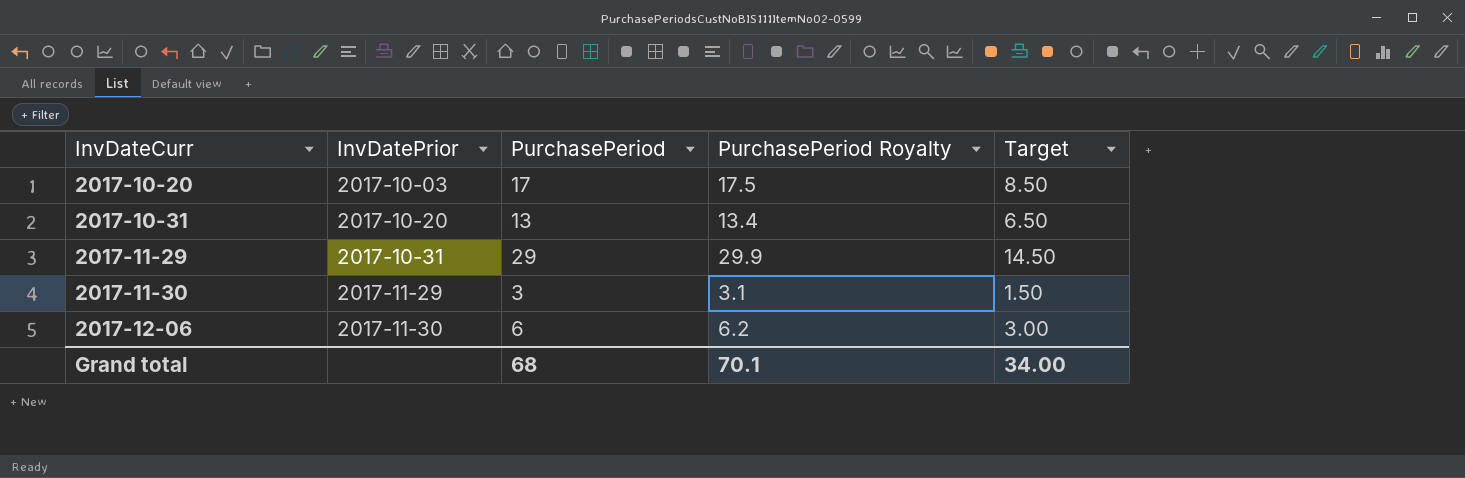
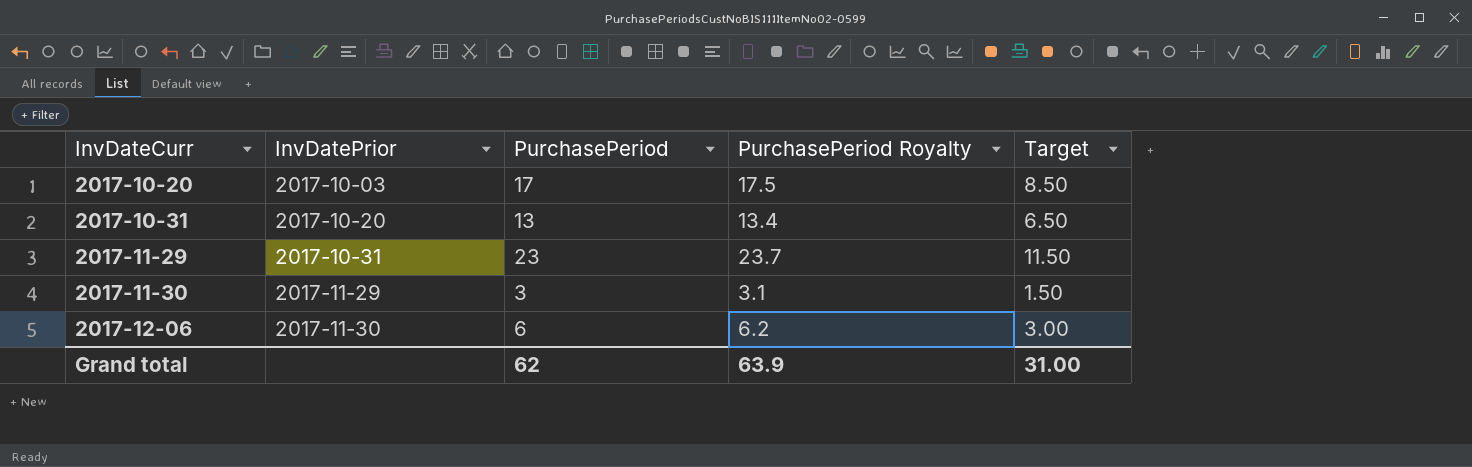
2017-11-29 | PurchasePeriod: 29 -> 23
2017-11-29 | PurchasePeriod Royalty: 29.9 -> 23.7
2017-11-29 | Target: 14.50 -> 11.50
Grand total | PurchasePeriod: 68 -> 62
Grand total | PurchasePeriod Royalty: 70.1 -> 63.9
Grand total | Target: 34.00 -> 31.00

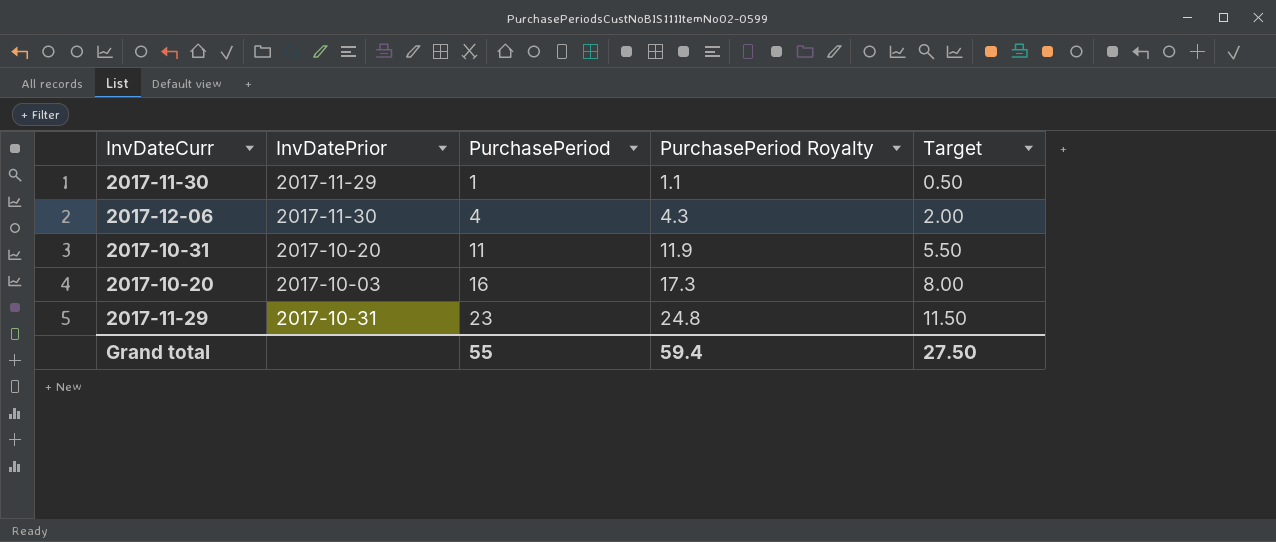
row order: InvDateCurr ascending -> PurchasePeriod ascending
column PurchasePeriod Royalty | formula: [PurchasePeriod] * 1.03 -> [PurchasePeriod] * 1.08
2017-11-30 | PurchasePeriod: 3 -> 1
2017-11-30 | Target: 1.50 -> 0.50
2017-12-06 | PurchasePeriod: 6 -> 4
2017-12-06 | Target: 3.00 -> 2.00
2017-10-31 | PurchasePeriod: 13 -> 11
2017-10-31 | Target: 6.50 -> 5.50
2017-10-20 | PurchasePeriod: 17 -> 16
2017-10-20 | Target: 8.50 -> 8.00
Grand total | PurchasePeriod: 62 -> 55
Grand total | PurchasePeriod Royalty: 63.9 -> 59.4
Grand total | Target: 31.00 -> 27.50

